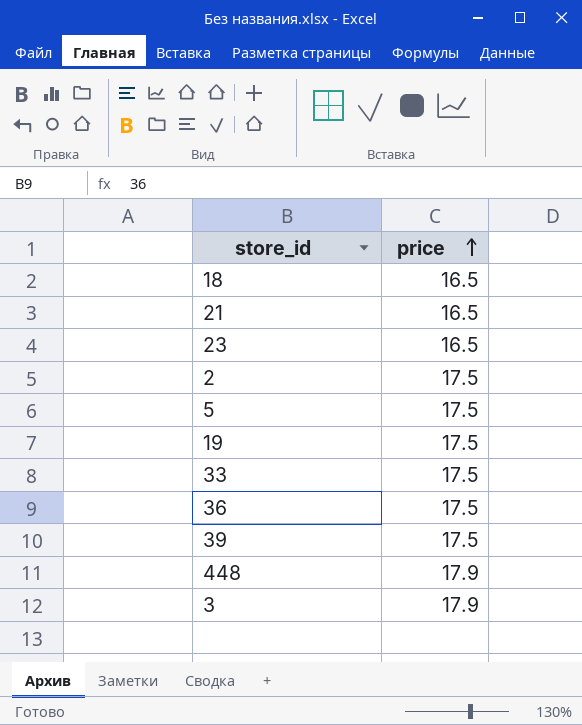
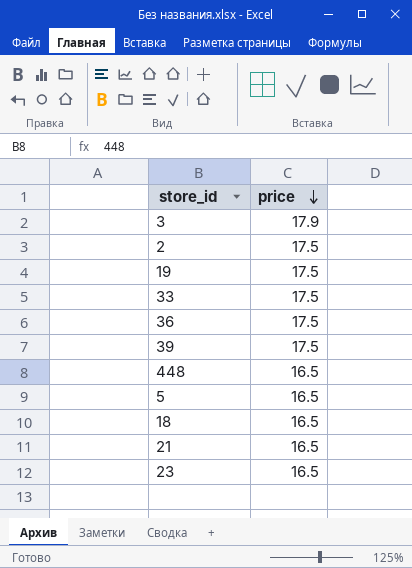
row order: price ascending -> price descending
448 | price: 17.9 -> 16.5
5 | price: 17.5 -> 16.5

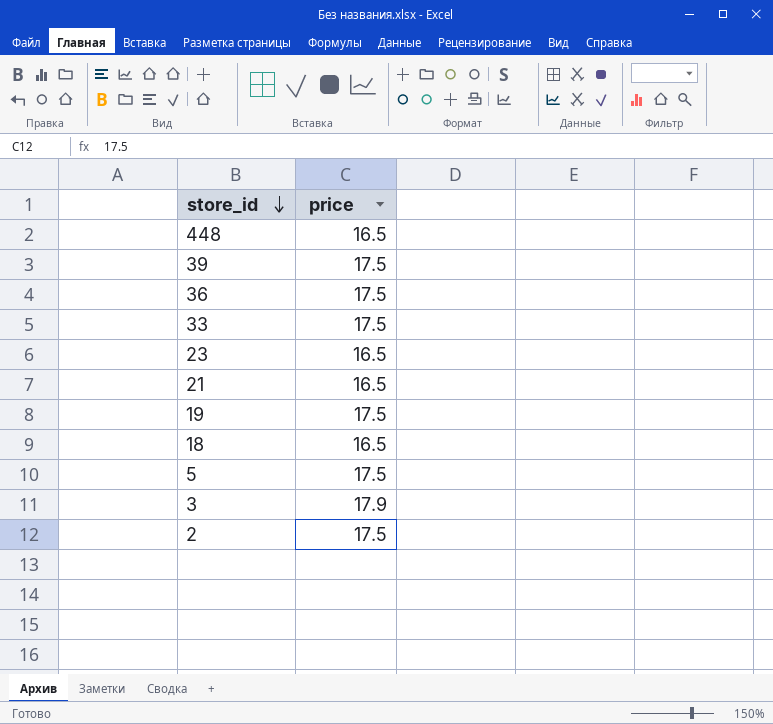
row order: price descending -> store_id descending
5 | price: 16.5 -> 17.5

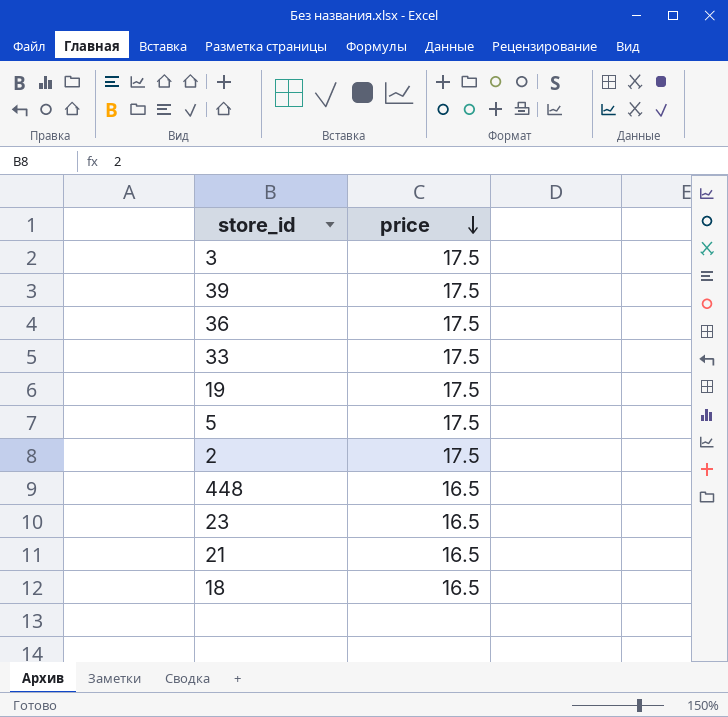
row order: store_id descending -> price descending
3 | price: 17.9 -> 17.5

